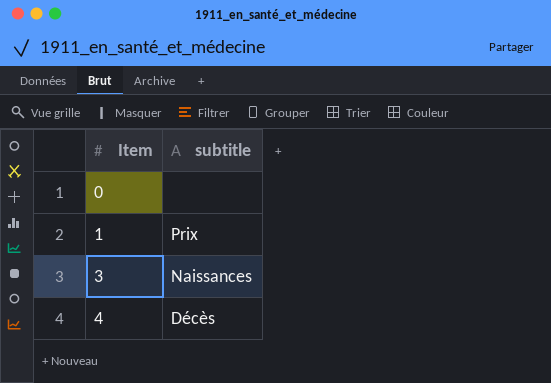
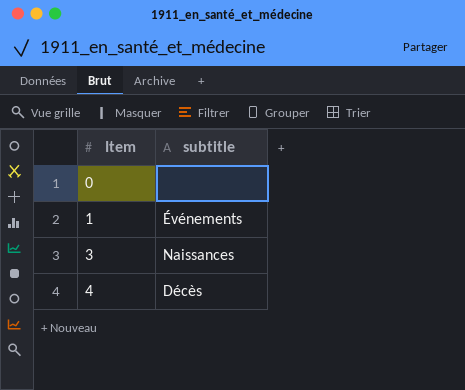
1 | subtitle: Prix -> Événements

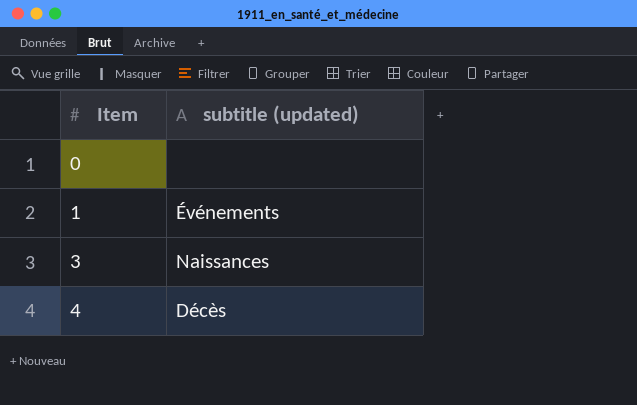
column name: subtitle -> subtitle (updated)

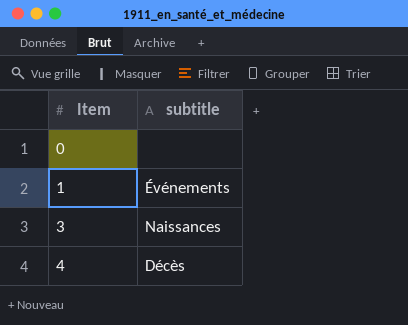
column name: subtitle (updated) -> subtitle

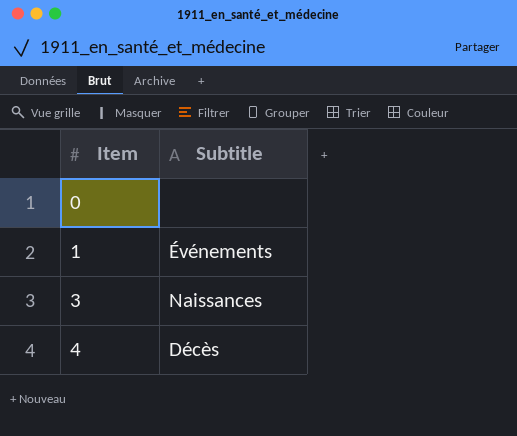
column name: subtitle -> Subtitle

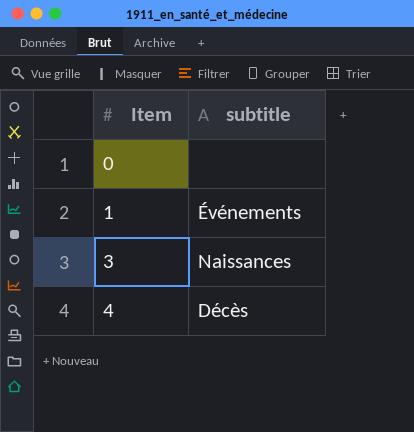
column name: Subtitle -> subtitle

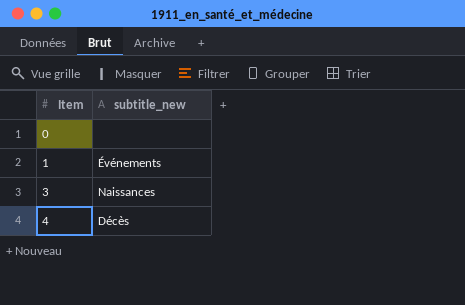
column name: subtitle -> subtitle_new

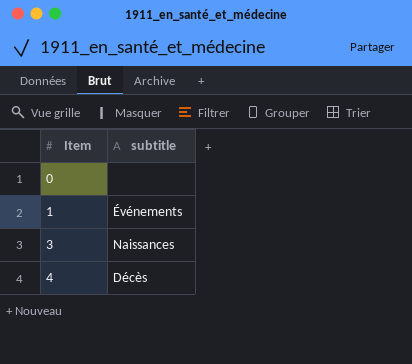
column name: subtitle_new -> subtitle

